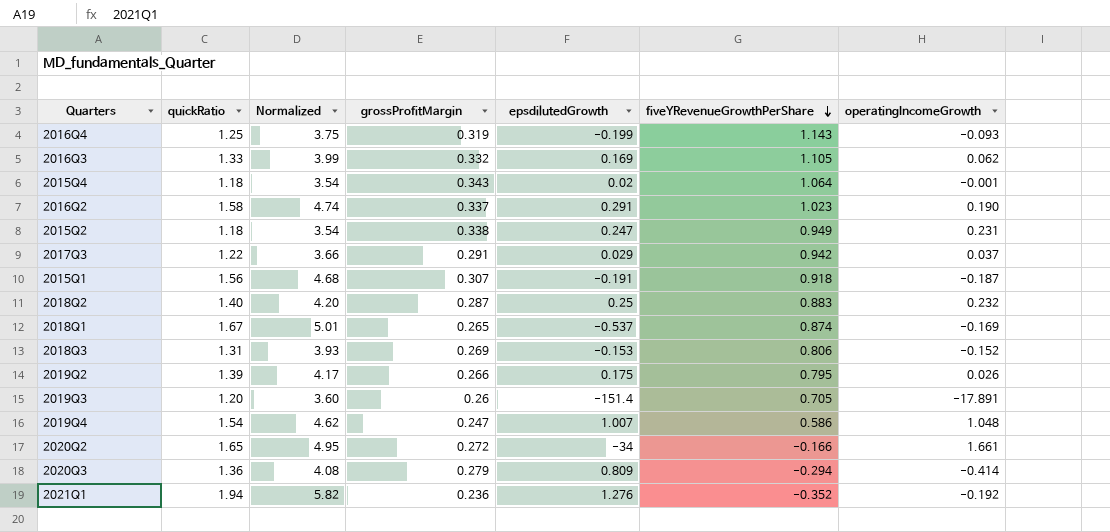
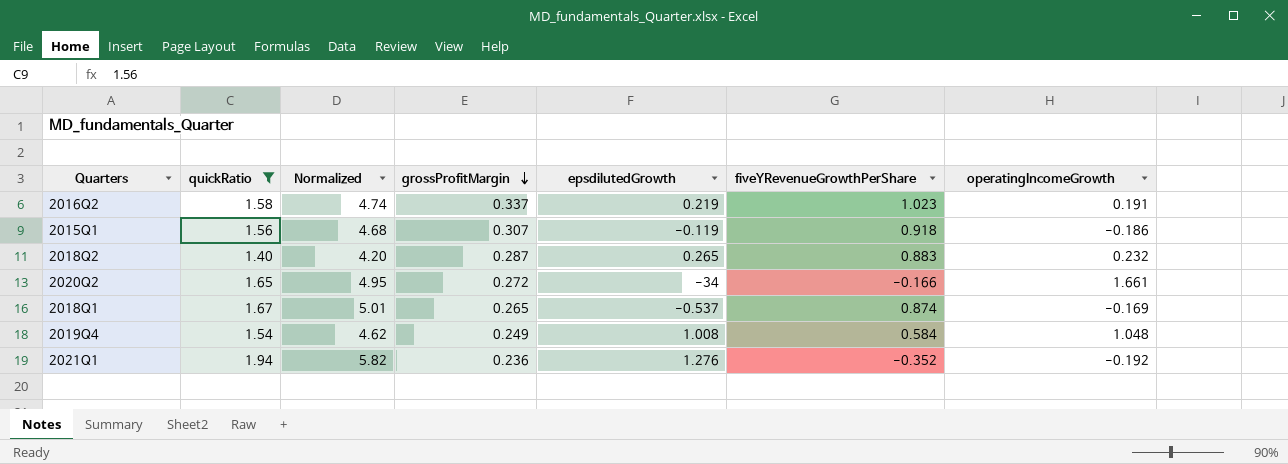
filter: none -> quickRatio >= 1.40
row order: fiveYRevenueGrowthPerShare descending -> grossProfitMargin descending
2016Q2 | epsdilutedGrowth: 0.291 -> 0.219
2016Q2 | operatingIncomeGrowth: 0.190 -> 0.191
2015Q1 | epsdilutedGrowth: -0.191 -> -0.119
2015Q1 | operatingIncomeGrowth: -0.187 -> -0.186
2018Q2 | epsdilutedGrowth: 0.25 -> 0.265
2019Q4 | grossProfitMargin: 0.247 -> 0.249
2019Q4 | epsdilutedGrowth: 1.007 -> 1.008
2019Q4 | fiveYRevenueGrowthPerShare: 0.586 -> 0.584

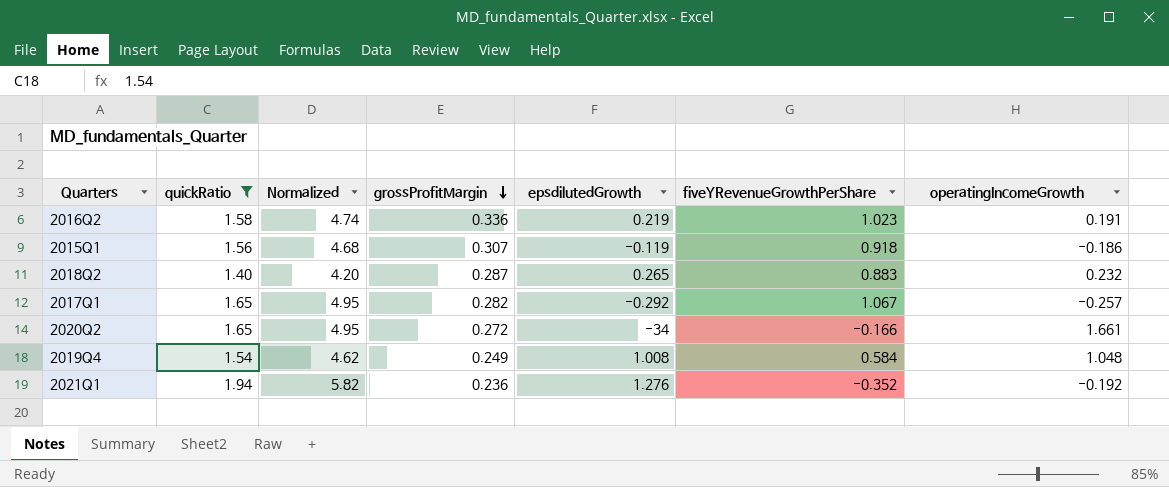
row 2018Q1: 1.67 | 5.01 | 0.265 | -0.537 | 0.874 | -0.169 -> none
2016Q2 | grossProfitMargin: 0.337 -> 0.336
row 2017Q1: none -> 1.65 | 4.95 | 0.282 | -0.292 | 1.067 | -0.257

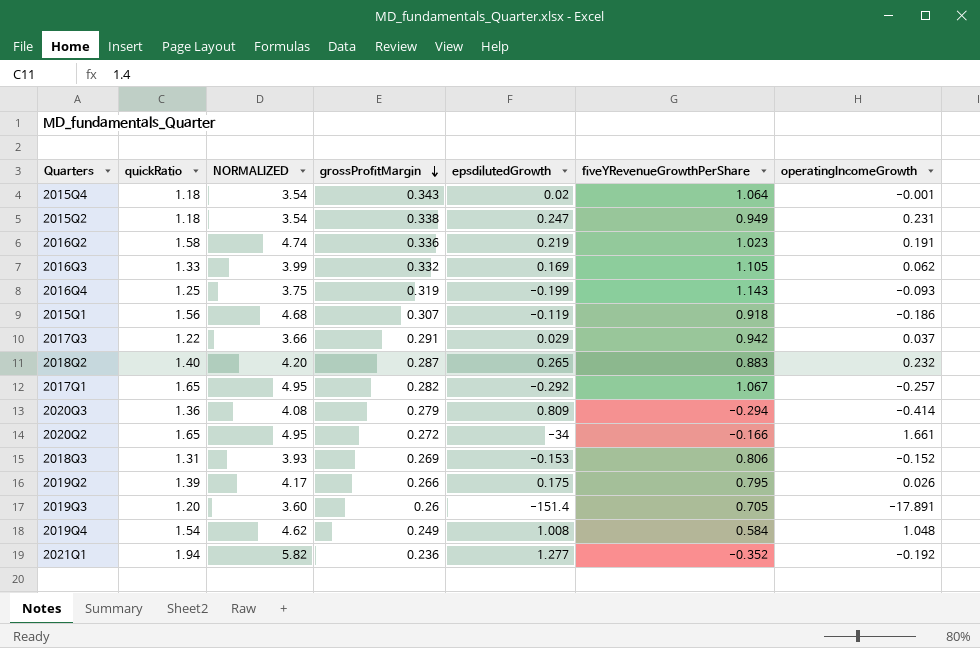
filter: quickRatio >= 1.40 -> none
column name: Normalized -> NORMALIZED
2021Q1 | epsdilutedGrowth: 1.276 -> 1.277

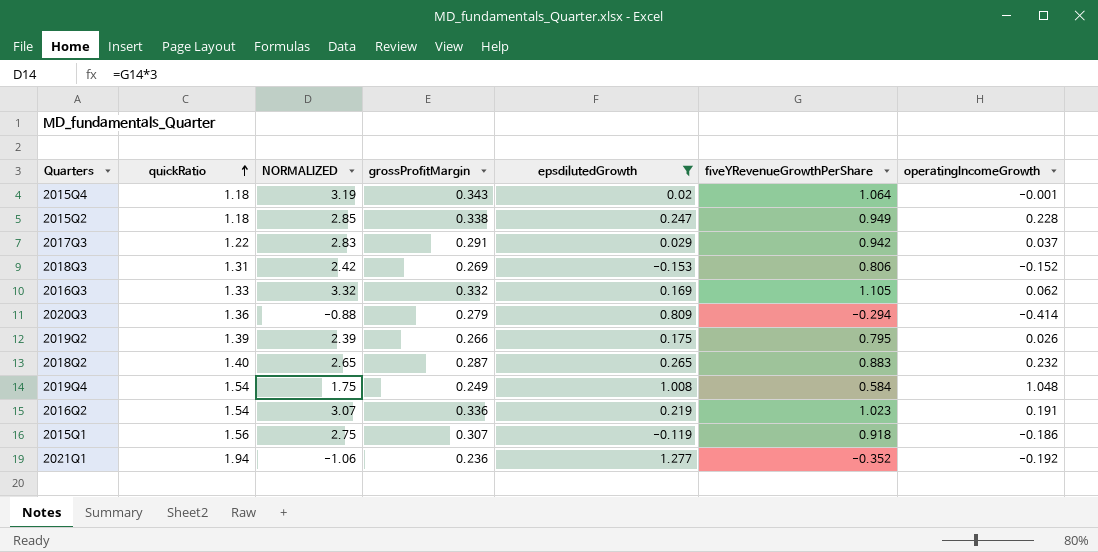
filter: none -> epsdilutedGrowth >= -0.153
row order: grossProfitMargin descending -> quickRatio ascending
column NORMALIZED | formula: [quickRatio] * 3 -> [fiveYRevenueGrowthPerShare] * 3
2015Q2 | operatingIncomeGrowth: 0.231 -> 0.228
2016Q2 | quickRatio: 1.58 -> 1.54

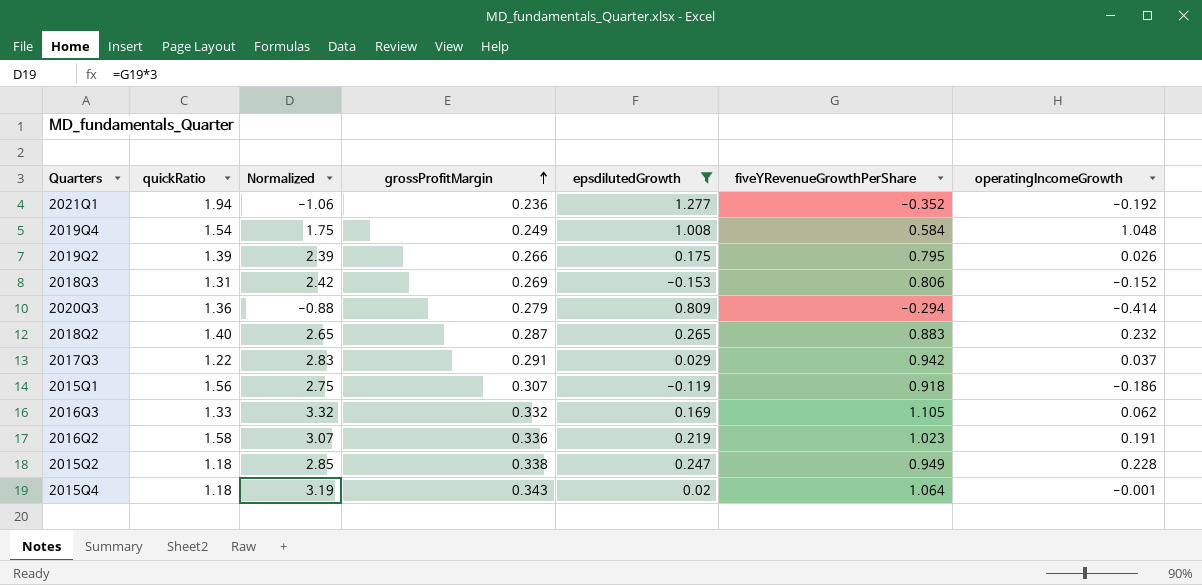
row order: quickRatio ascending -> grossProfitMargin ascending
column name: NORMALIZED -> Normalized
2016Q2 | quickRatio: 1.54 -> 1.58

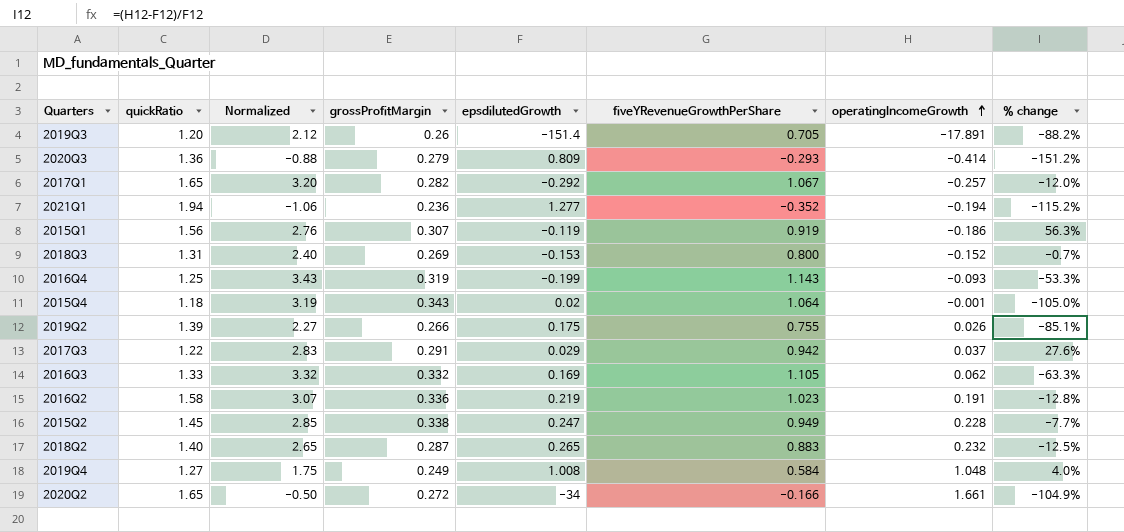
filter: epsdilutedGrowth >= -0.153 -> none
row order: grossProfitMargin ascending -> operatingIncomeGrowth ascending
column % change | formula: none -> ([operatingIncomeGrowth] - [epsdilutedGrowth]) / [epsdilutedGrowth]
2020Q3 | fiveYRevenueGrowthPerShare: -0.294 -> -0.293
2021Q1 | operatingIncomeGrowth: -0.192 -> -0.194
2015Q1 | Normalized: 2.75 -> 2.76
2015Q1 | fiveYRevenueGrowthPerShare: 0.918 -> 0.919
2018Q3 | Normalized: 2.42 -> 2.40
2018Q3 | fiveYRevenueGrowthPerShare: 0.806 -> 0.800
2019Q2 | Normalized: 2.39 -> 2.27
2019Q2 | fiveYRevenueGrowthPerShare: 0.795 -> 0.755
2015Q2 | quickRatio: 1.18 -> 1.45
2019Q4 | quickRatio: 1.54 -> 1.27

